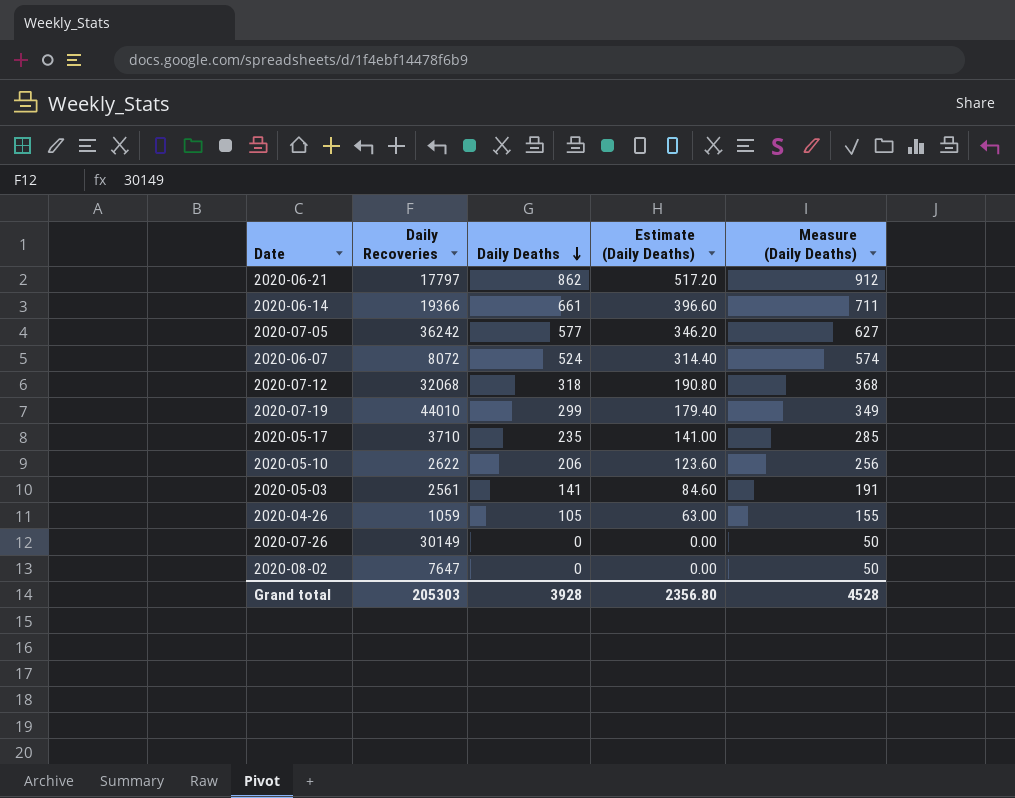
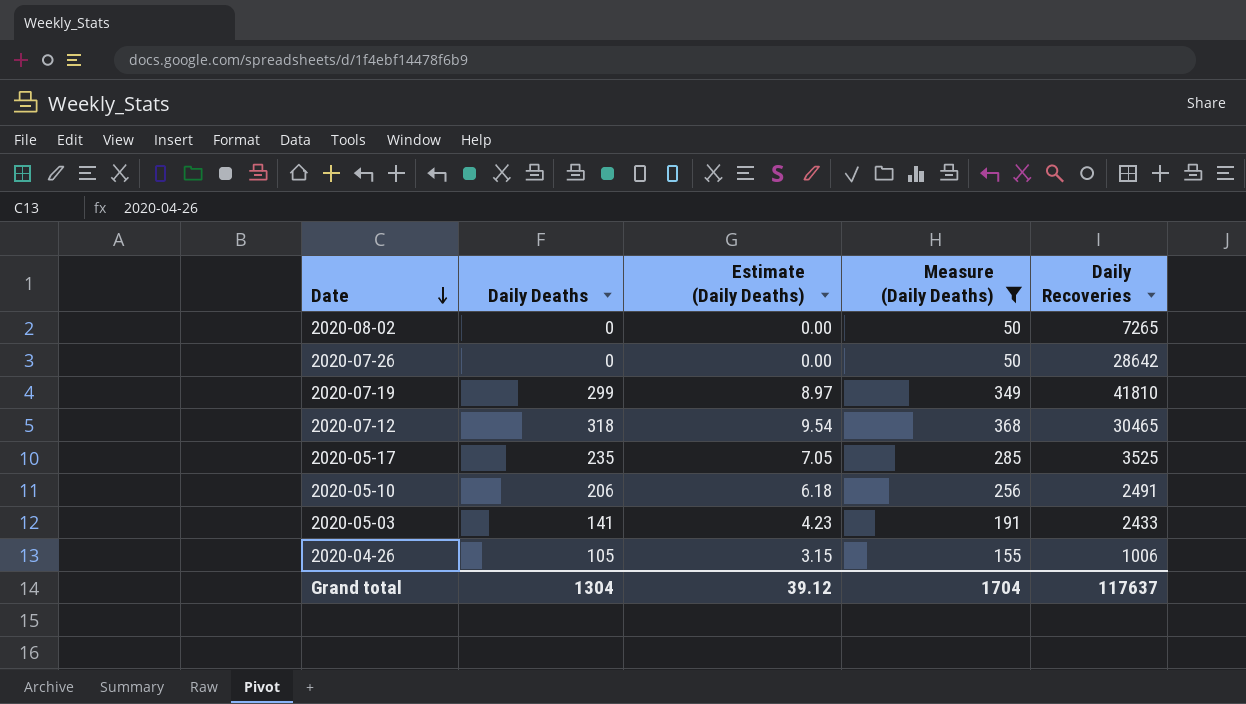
filter: none -> Measure (Daily Deaths) <= 368
row order: Daily Deaths descending -> Date descending
column Estimate (Daily Deaths) | formula: [Daily Deaths] * 0.6 -> [Daily Deaths] * 0.03
column Daily Recoveries | position: 2 -> 5
2020-08-02 | Daily Recoveries: 7647 -> 7265
2020-07-26 | Daily Recoveries: 30149 -> 28642
2020-07-19 | Daily Recoveries: 44010 -> 41810
2020-07-12 | Daily Recoveries: 32068 -> 30465
2020-05-17 | Daily Recoveries: 3710 -> 3525
2020-05-10 | Daily Recoveries: 2622 -> 2491
2020-05-03 | Daily Recoveries: 2561 -> 2433
2020-04-26 | Daily Recoveries: 1059 -> 1006
Grand total | Daily Deaths: 3928 -> 1304
Grand total | Estimate (Daily Deaths): 2356.80 -> 39.12
Grand total | Measure (Daily Deaths): 4528 -> 1704
Grand total | Daily Recoveries: 205303 -> 117637

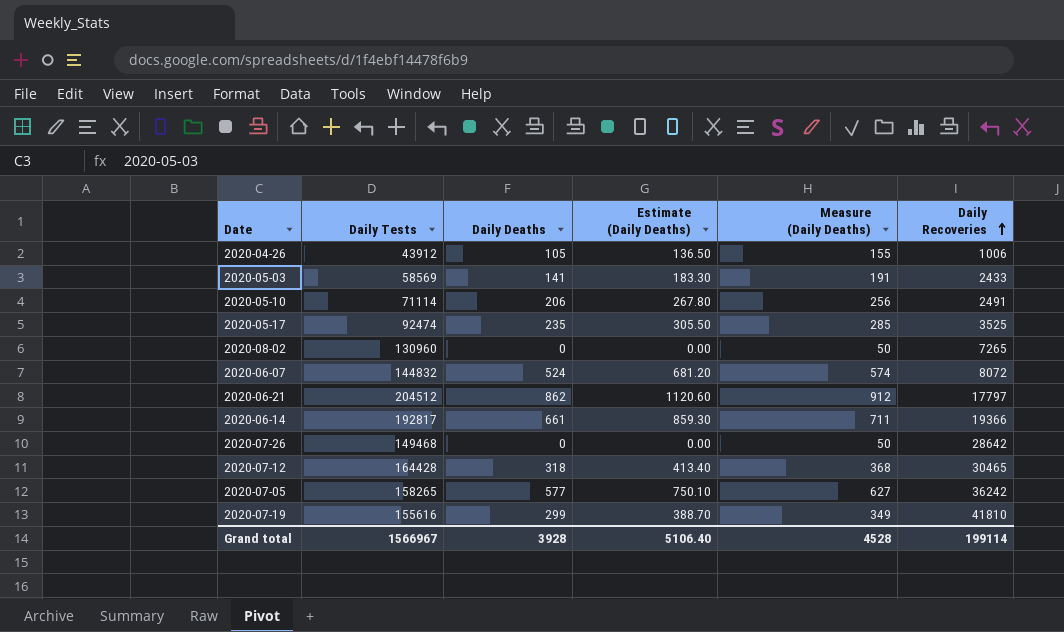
filter: Measure (Daily Deaths) <= 368 -> none
row order: Date descending -> Daily Recoveries ascending
column Daily Tests | position: none -> 2
column Estimate (Daily Deaths) | formula: [Daily Deaths] * 0.03 -> [Daily Deaths] * 1.3
Grand total | Daily Deaths: 1304 -> 3928
Grand total | Estimate (Daily Deaths): 39.12 -> 5106.40
Grand total | Measure (Daily Deaths): 1704 -> 4528
Grand total | Daily Recoveries: 117637 -> 199114

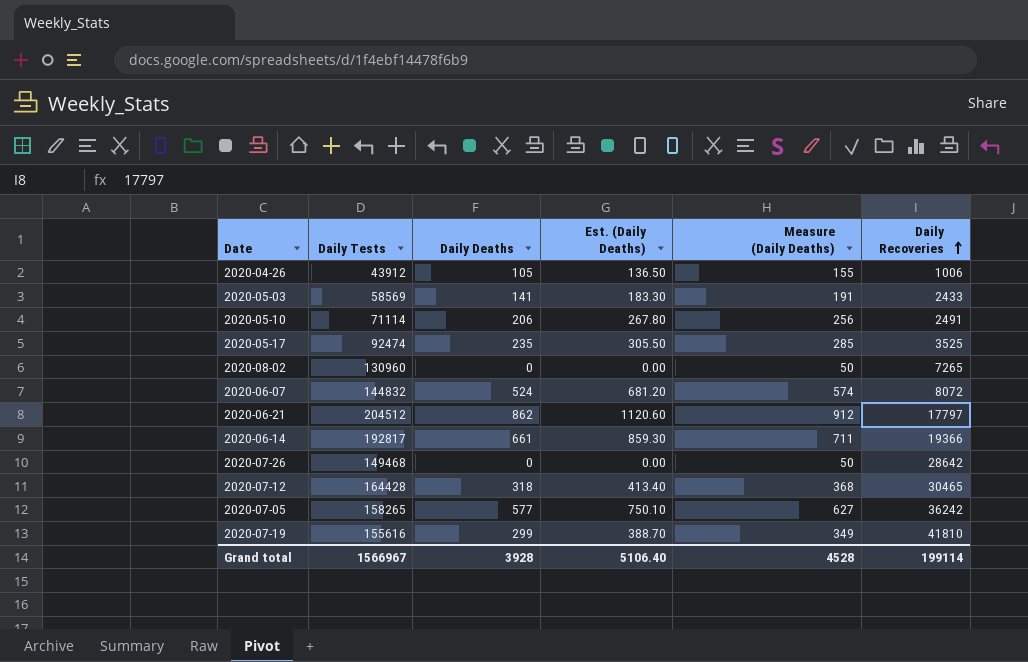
column name: Estimate (Daily Deaths) -> Est. (Daily Deaths)

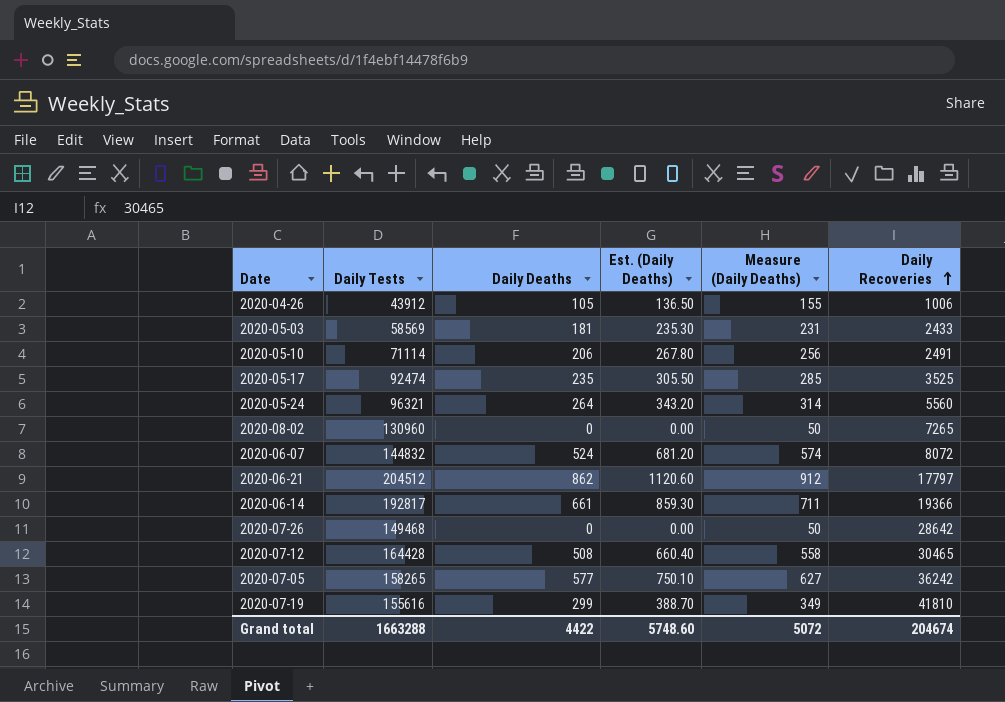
2020-05-03 | Daily Deaths: 141 -> 181
2020-05-03 | Est. (Daily Deaths): 183.30 -> 235.30
2020-05-03 | Measure (Daily Deaths): 191 -> 231
row 2020-05-24: none -> 96321 | 264 | 343.20 | 314 | 5560
2020-07-12 | Daily Deaths: 318 -> 508
2020-07-12 | Est. (Daily Deaths): 413.40 -> 660.40
2020-07-12 | Measure (Daily Deaths): 368 -> 558
Grand total | Daily Tests: 1566967 -> 1663288
Grand total | Daily Deaths: 3928 -> 4422
Grand total | Est. (Daily Deaths): 5106.40 -> 5748.60
Grand total | Measure (Daily Deaths): 4528 -> 5072
Grand total | Daily Recoveries: 199114 -> 204674

